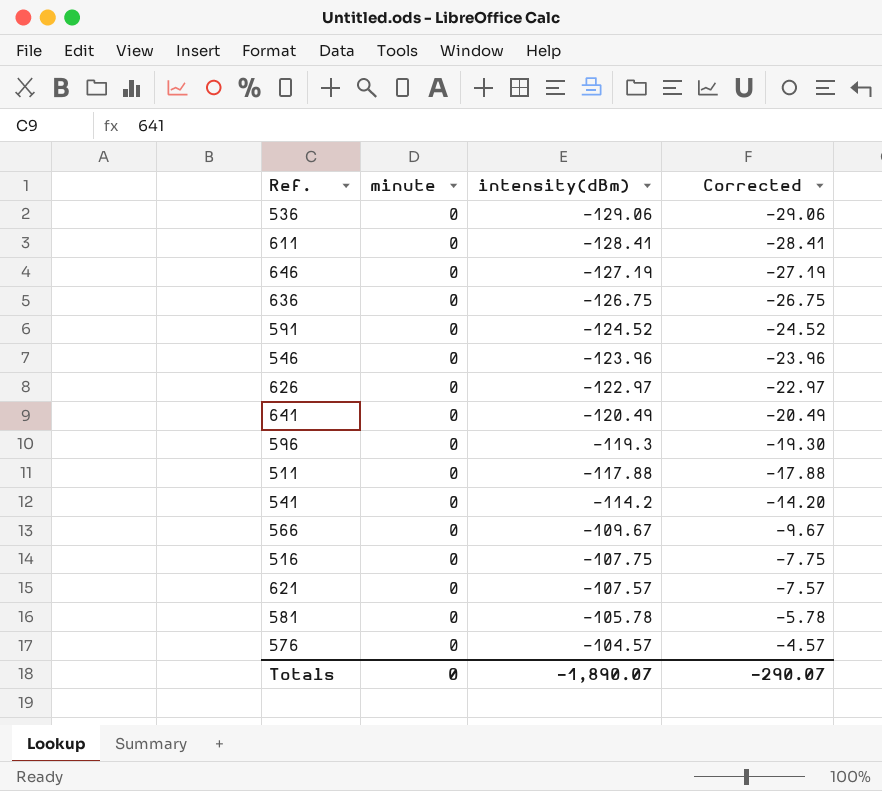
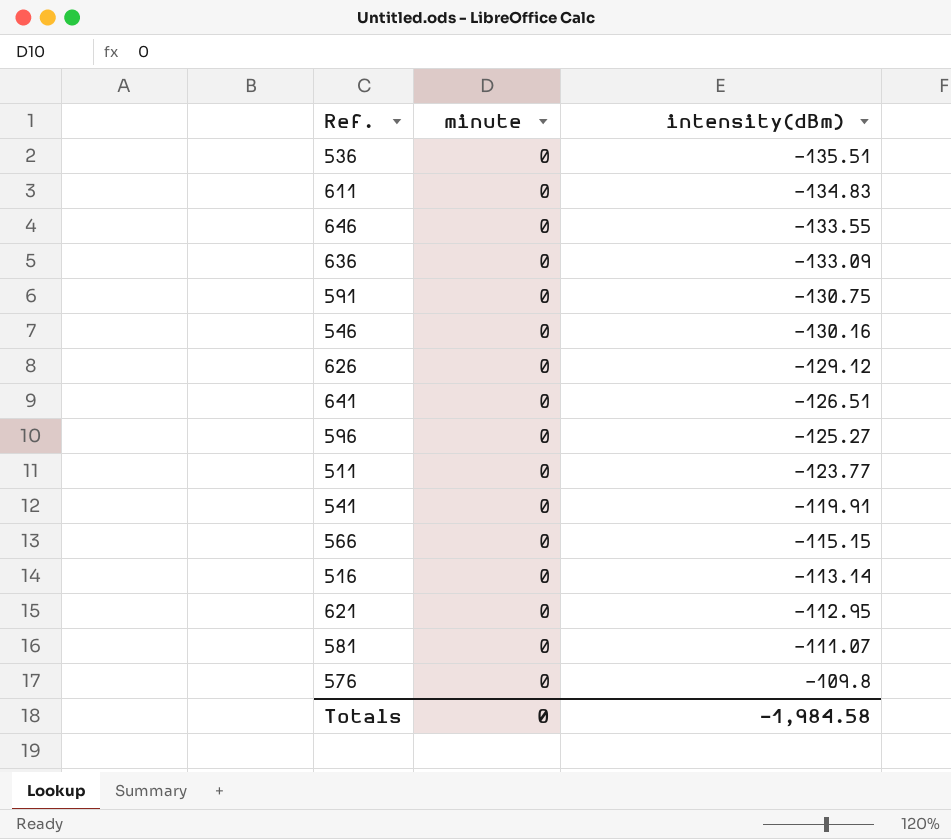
column Corrected | formula: [intensity(dBm)] + 100 -> none
536 | intensity(dBm): -129.06 -> -135.51
611 | intensity(dBm): -128.41 -> -134.83
646 | intensity(dBm): -127.19 -> -133.55
636 | intensity(dBm): -126.75 -> -133.09
591 | intensity(dBm): -124.52 -> -130.75
546 | intensity(dBm): -123.96 -> -130.16
626 | intensity(dBm): -122.97 -> -129.12
641 | intensity(dBm): -120.49 -> -126.51
596 | intensity(dBm): -119.3 -> -125.27
511 | intensity(dBm): -117.88 -> -123.77
541 | intensity(dBm): -114.2 -> -119.91
566 | intensity(dBm): -109.67 -> -115.15
516 | intensity(dBm): -107.75 -> -113.14
621 | intensity(dBm): -107.57 -> -112.95
581 | intensity(dBm): -105.78 -> -111.07
576 | intensity(dBm): -104.57 -> -109.8
Totals | intensity(dBm): -1,890.07 -> -1,984.58

